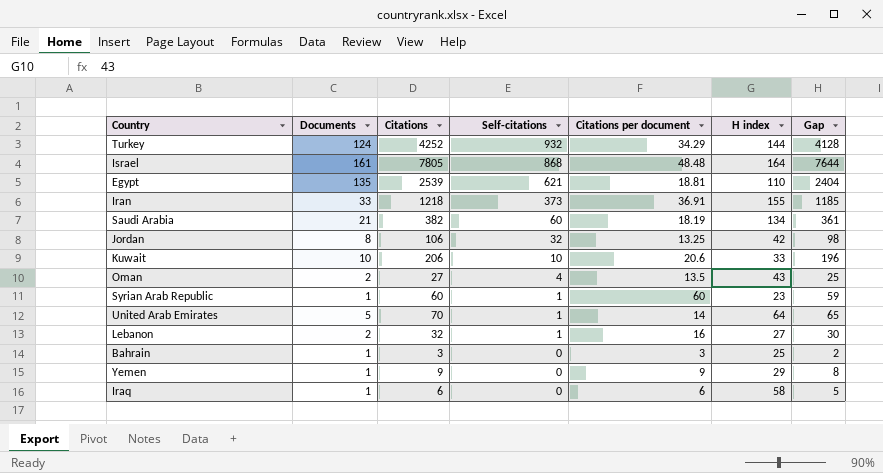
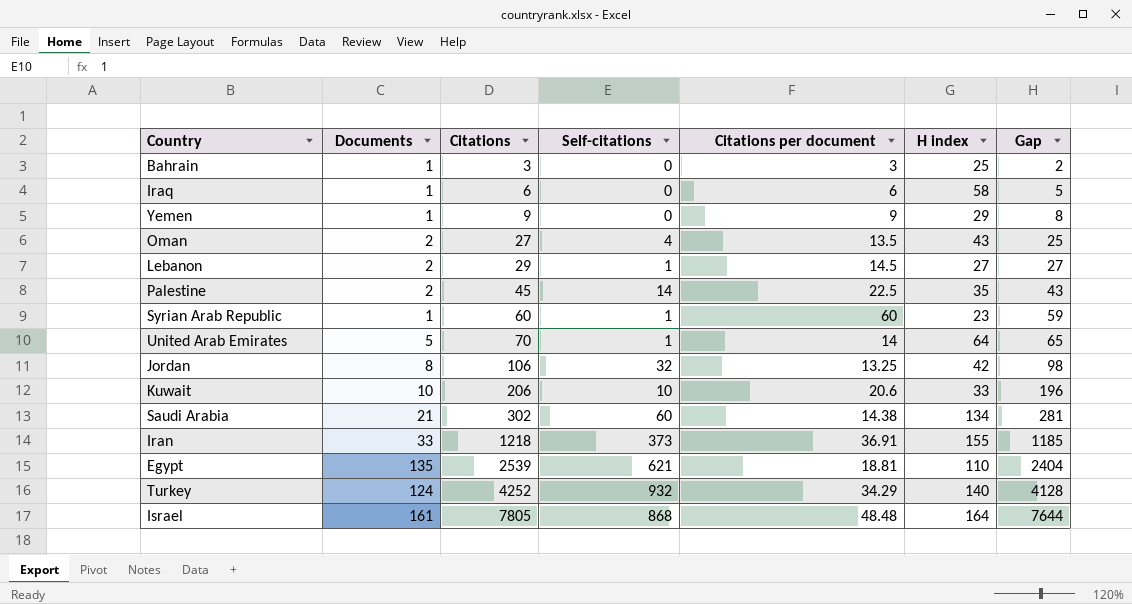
row order: Self-citations descending -> Citations ascending
Lebanon | Citations: 32 -> 29
Lebanon | Citations per document: 16 -> 14.5
Lebanon | Gap: 30 -> 27
row Palestine: none -> 2 | 45 | 14 | 22.5 | 35 | 43
Saudi Arabia | Citations: 382 -> 302
Saudi Arabia | Citations per document: 18.19 -> 14.38
Saudi Arabia | Gap: 361 -> 281
Turkey | H index: 144 -> 140

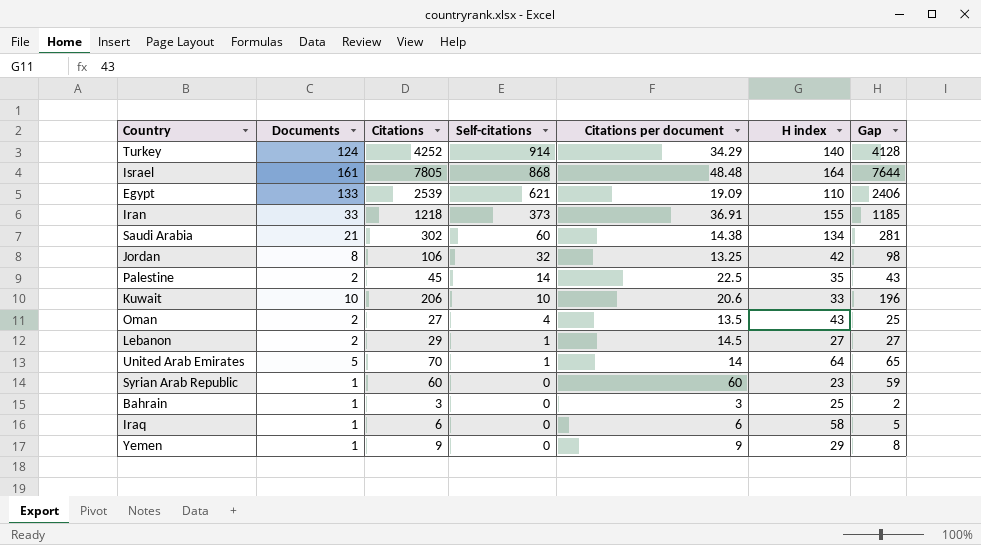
row order: Citations ascending -> Self-citations descending
Turkey | Self-citations: 932 -> 914
Egypt | Documents: 135 -> 133
Egypt | Citations per document: 18.81 -> 19.09
Egypt | Gap: 2404 -> 2406
Syrian Arab Republic | Self-citations: 1 -> 0

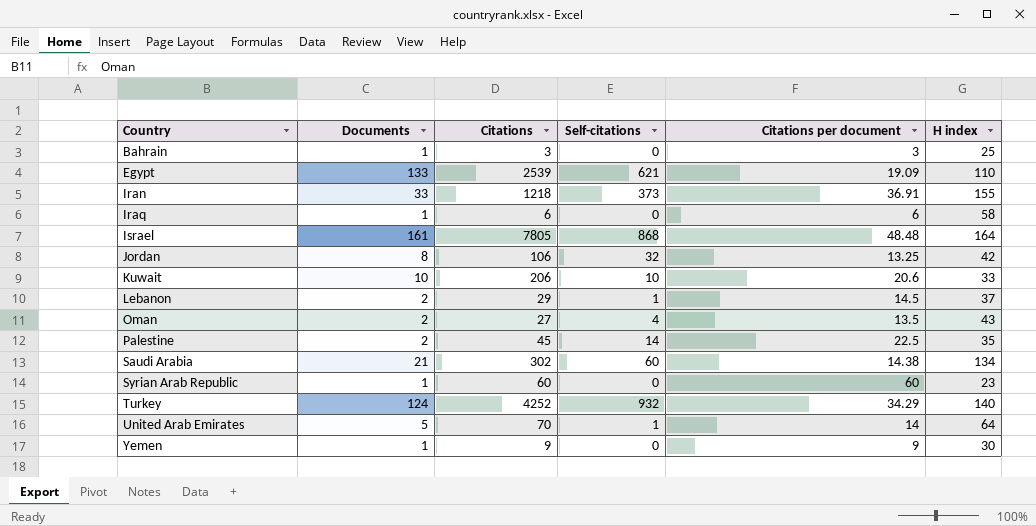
row order: Self-citations descending -> Country ascending
column Gap | formula: [Citations] - [Documents] -> none
Lebanon | H index: 27 -> 37
Turkey | Self-citations: 914 -> 932
Yemen | H index: 29 -> 30

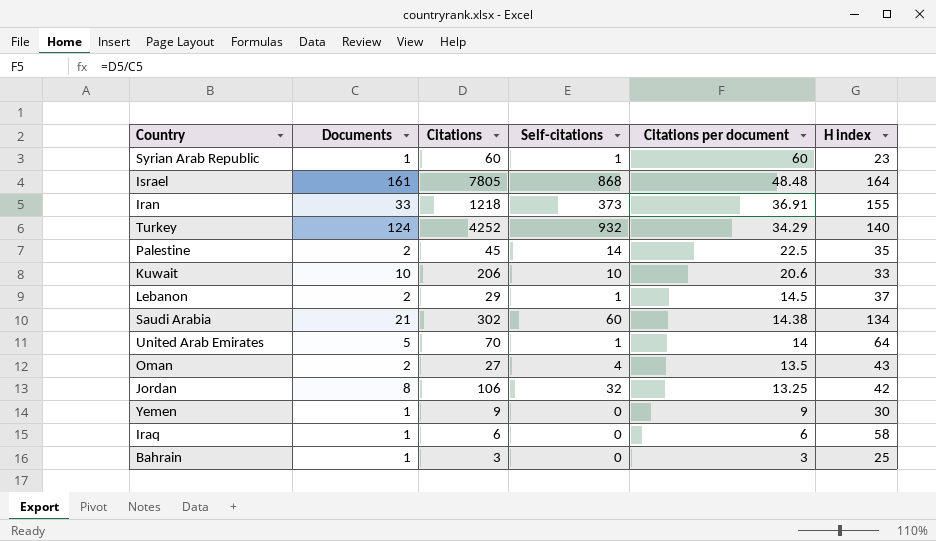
row order: Country ascending -> Citations per document descending
row Egypt: 133 | 2539 | 621 | 19.09 | 110 -> none
Syrian Arab Republic | Self-citations: 0 -> 1

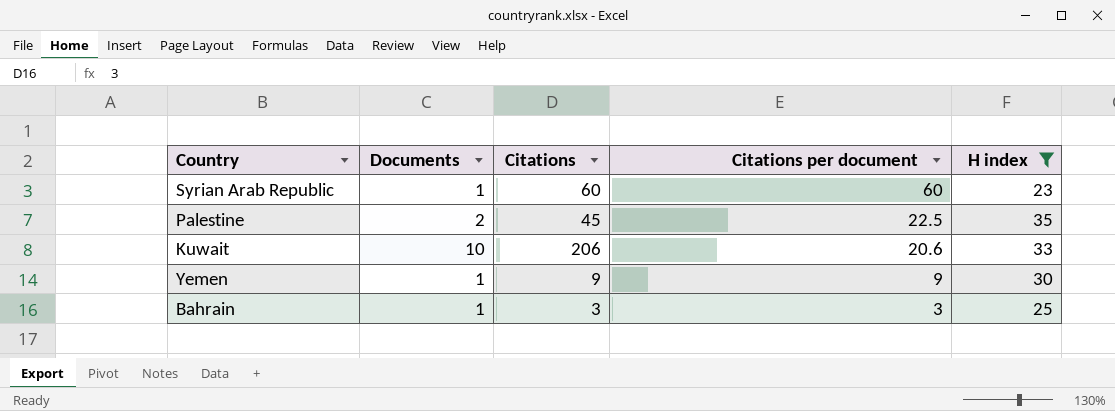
filter: none -> H index <= 35
column Self-citations | position: 4 -> none

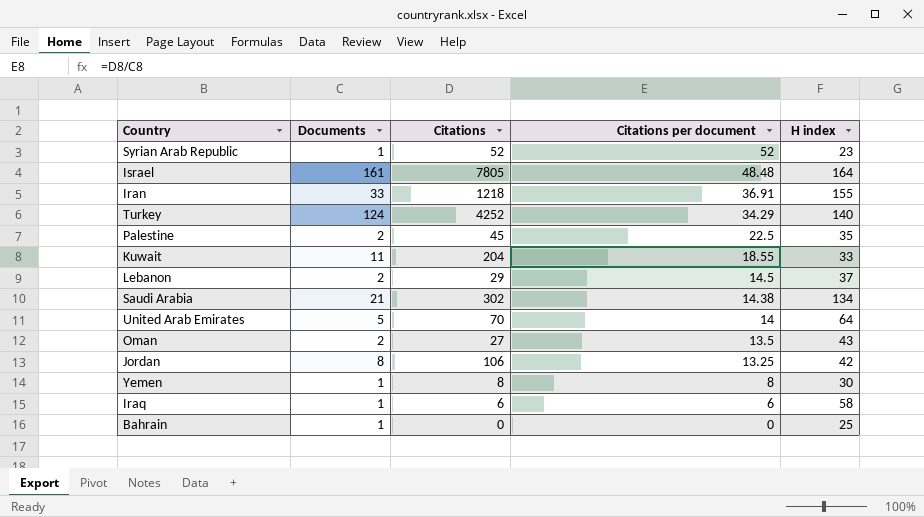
filter: H index <= 35 -> none
Syrian Arab Republic | Citations: 60 -> 52
Syrian Arab Republic | Citations per document: 60 -> 52
Kuwait | Documents: 10 -> 11
Kuwait | Citations: 206 -> 204
Kuwait | Citations per document: 20.6 -> 18.55
Yemen | Citations: 9 -> 8
Yemen | Citations per document: 9 -> 8
Bahrain | Citations: 3 -> 0
Bahrain | Citations per document: 3 -> 0

